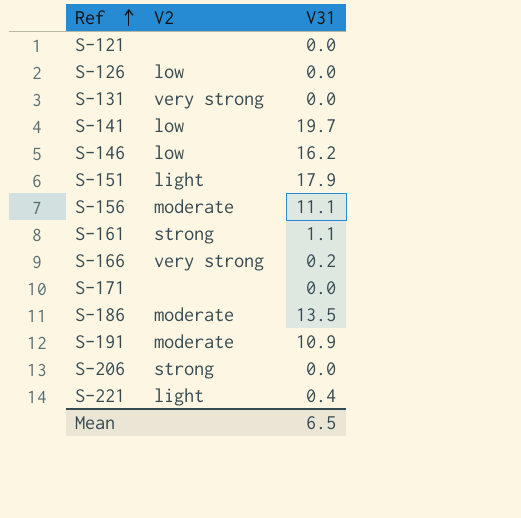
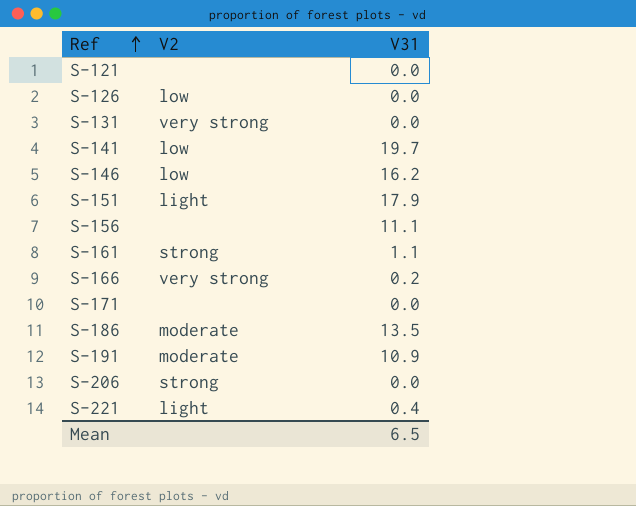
S-156 | V2: moderate -> none

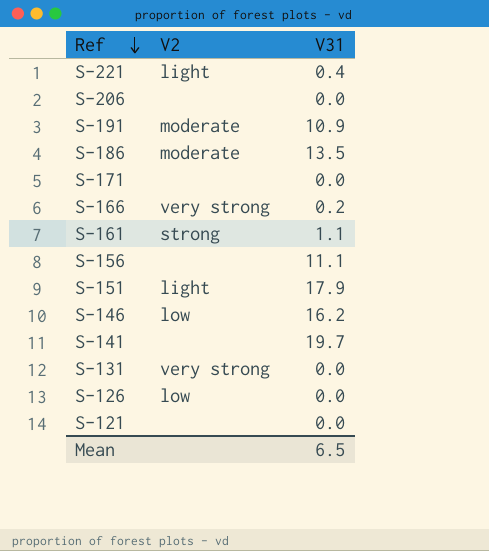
row order: Ref ascending -> Ref descending
S-206 | V2: strong -> none
S-141 | V2: low -> none

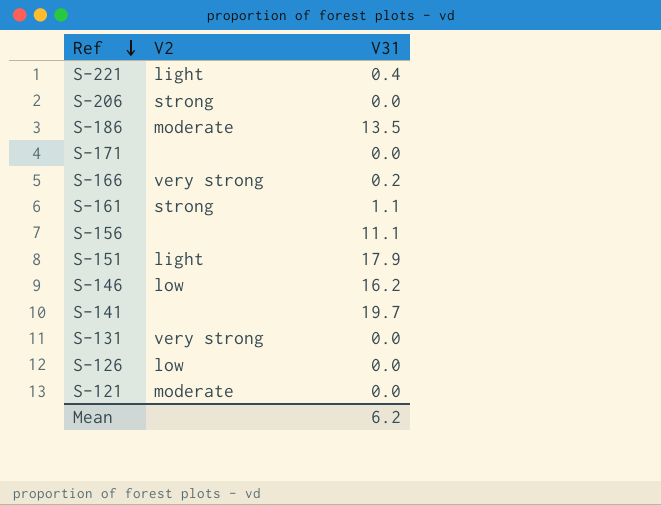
row S-191: moderate | 10.9 -> none
S-206 | V2: none -> strong
S-121 | V2: none -> moderate
Mean | V31: 6.5 -> 6.2

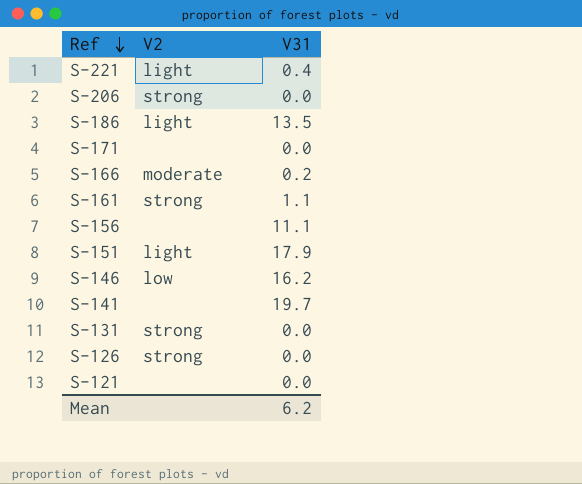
S-186 | V2: moderate -> light
S-166 | V2: very strong -> moderate
S-131 | V2: very strong -> strong
S-126 | V2: low -> strong
S-121 | V2: moderate -> none

